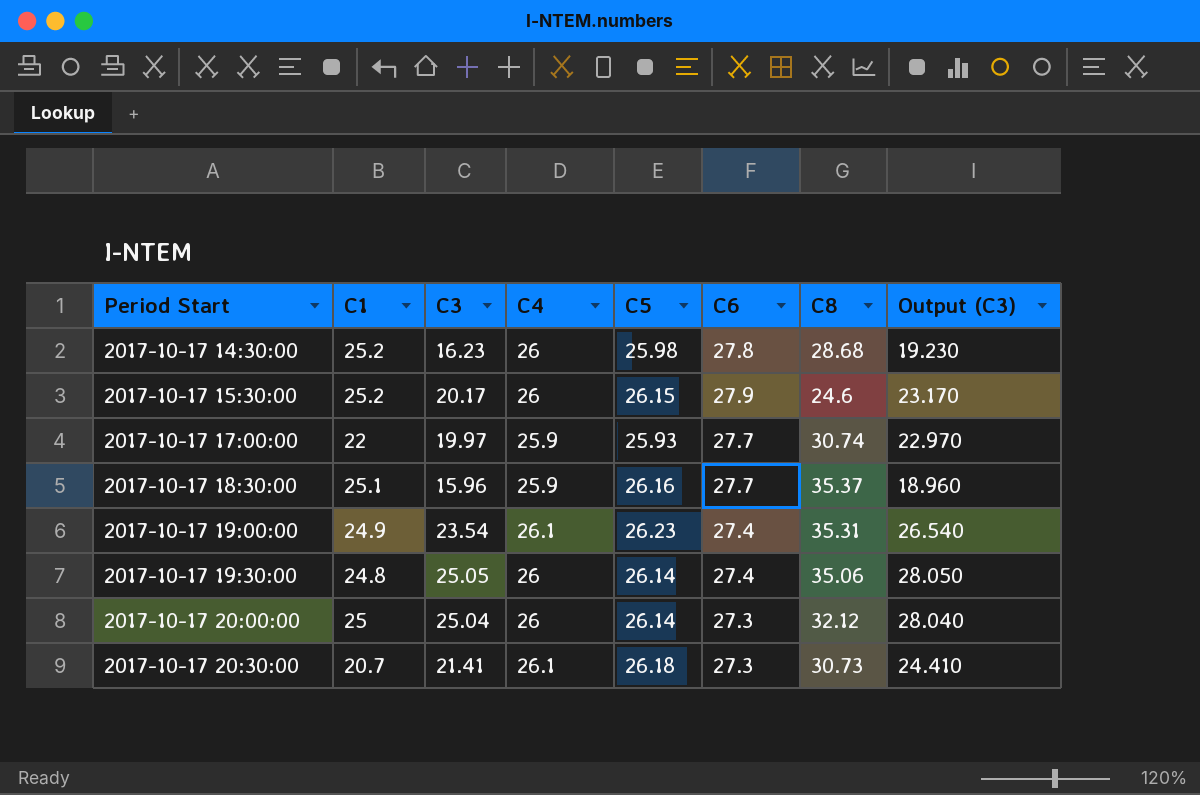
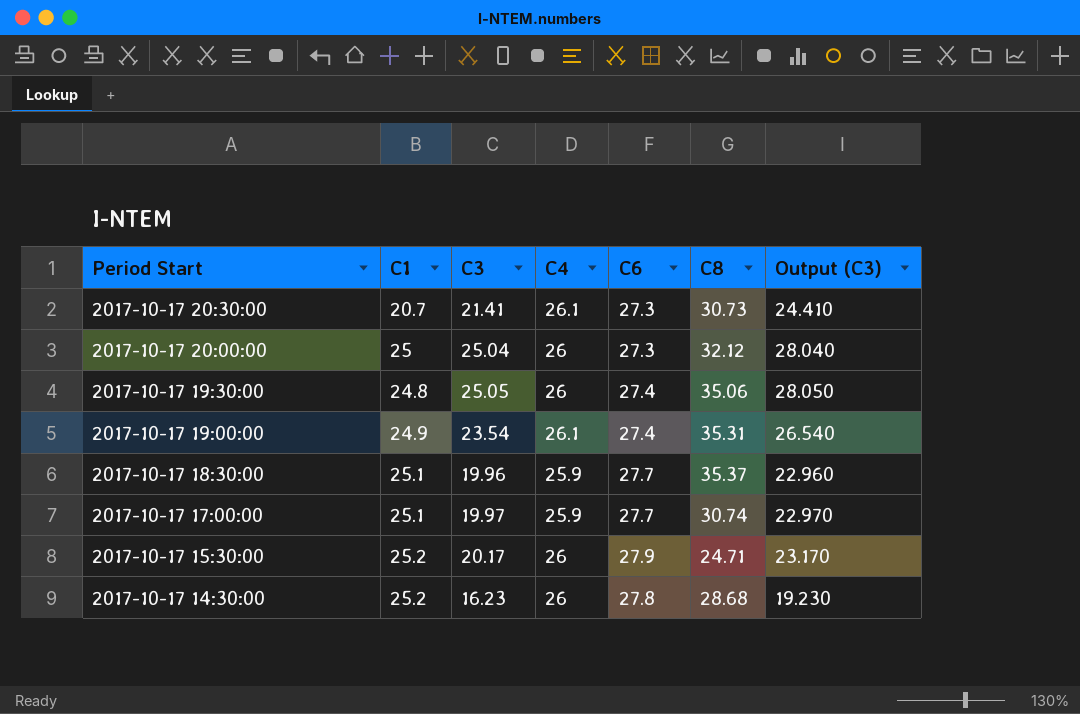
row order: Period Start ascending -> Period Start descending
column C5 | position: 5 -> none
2017-10-17 18:30:00 | C3: 15.96 -> 19.96
2017-10-17 18:30:00 | Output (C3): 18.960 -> 22.960
2017-10-17 17:00:00 | C1: 22 -> 25.1
2017-10-17 15:30:00 | C8: 24.6 -> 24.71

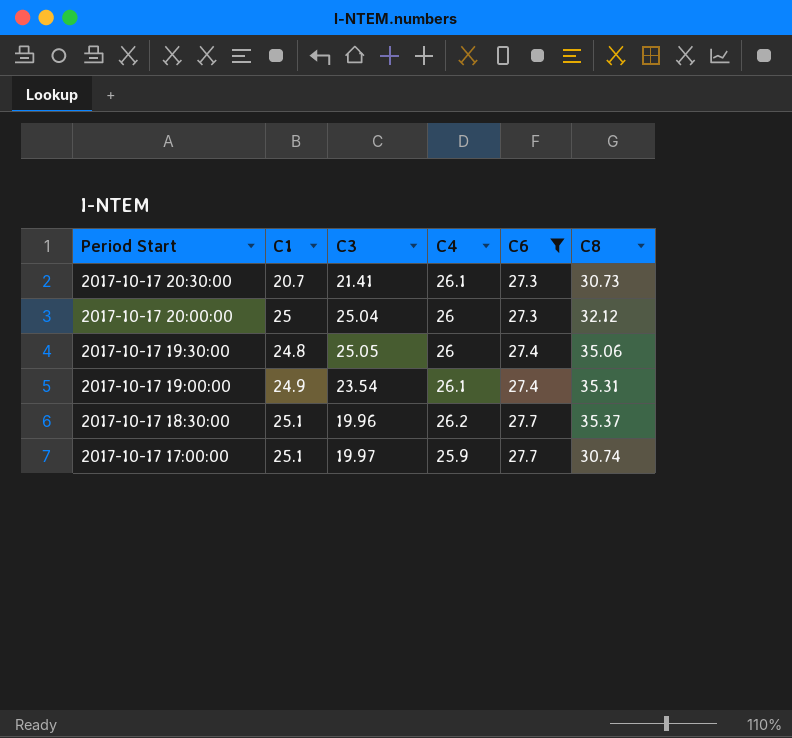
filter: none -> C6 <= 27.7
column Output (C3) | formula: [C3] + 3 -> none
2017-10-17 18:30:00 | C4: 25.9 -> 26.2

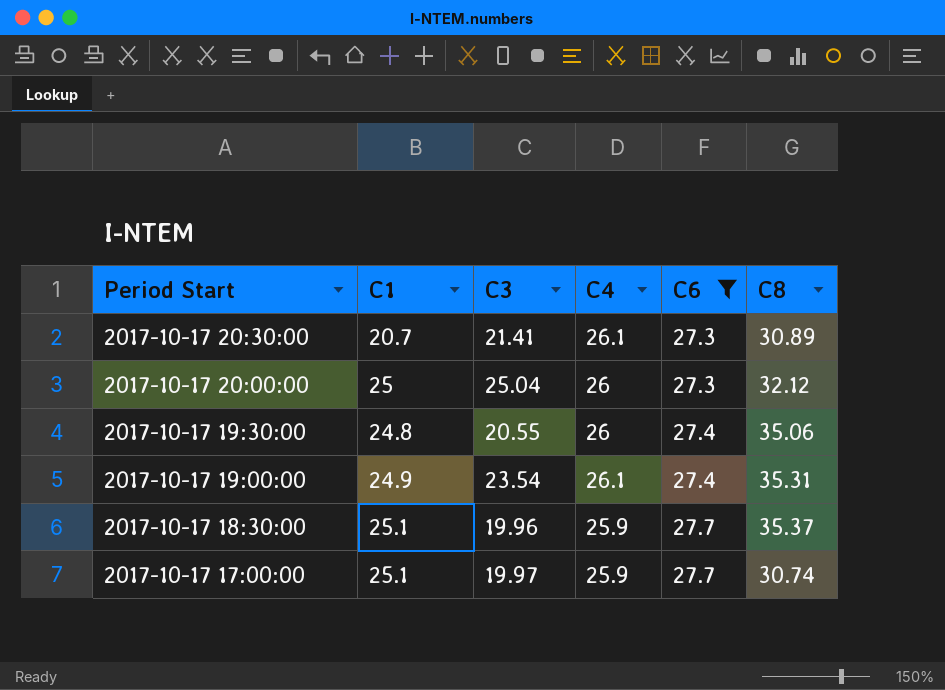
2017-10-17 20:30:00 | C8: 30.73 -> 30.89
2017-10-17 19:30:00 | C3: 25.05 -> 20.55
2017-10-17 18:30:00 | C4: 26.2 -> 25.9

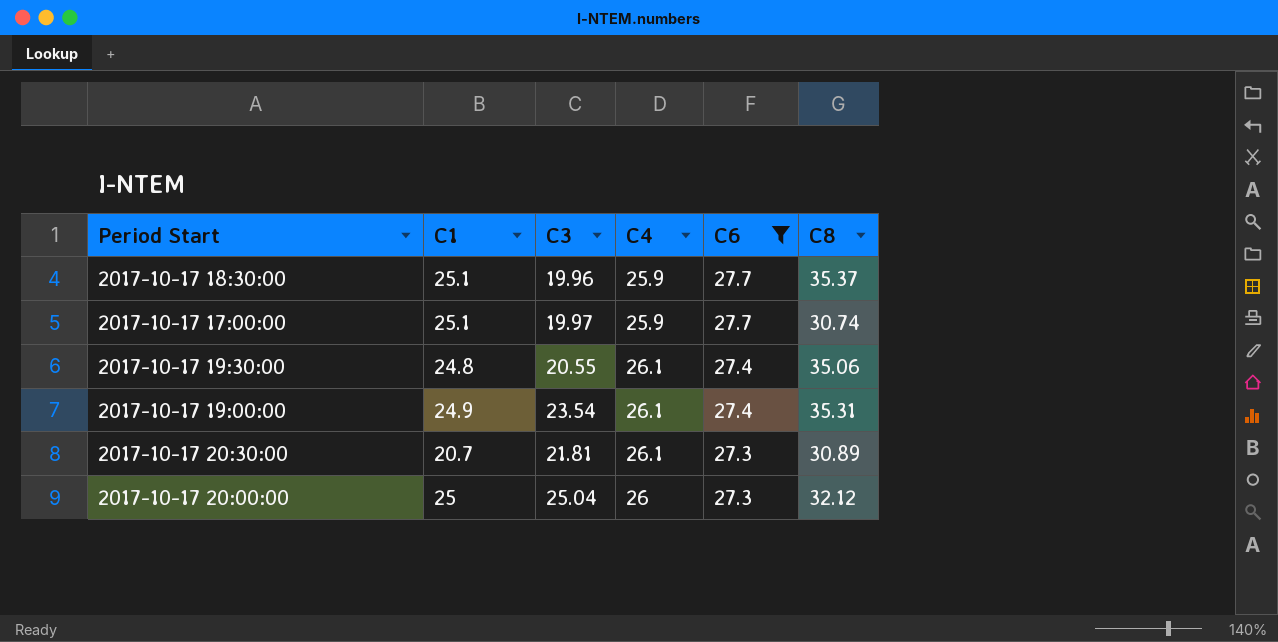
row order: Period Start descending -> C6 descending
2017-10-17 19:30:00 | C4: 26 -> 26.1
2017-10-17 20:30:00 | C3: 21.41 -> 21.81

